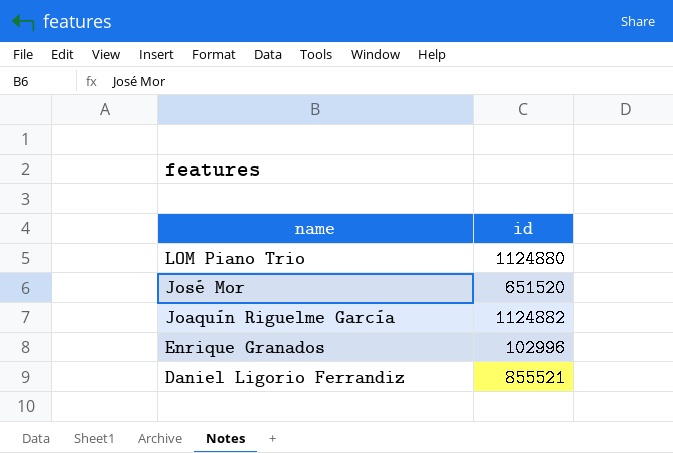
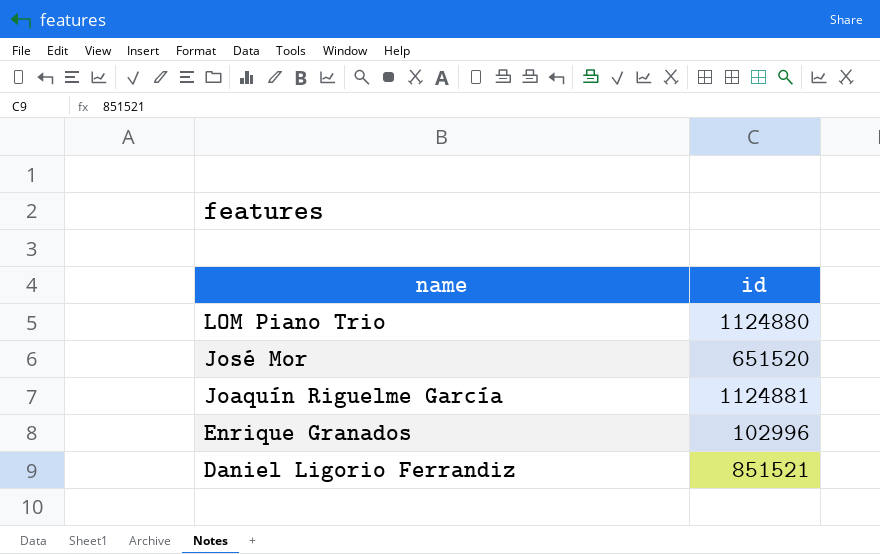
Joaquín Riguelme García | id: 1124882 -> 1124881
Daniel Ligorio Ferrandiz | id: 855521 -> 851521

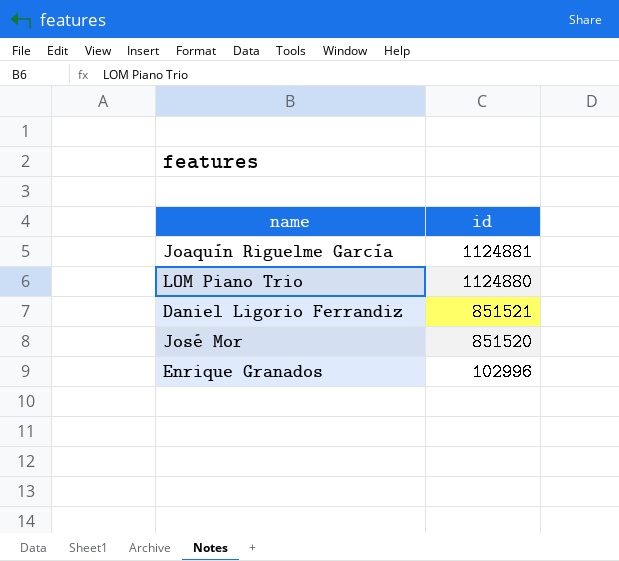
row order: name descending -> id descending
José Mor | id: 651520 -> 851520

